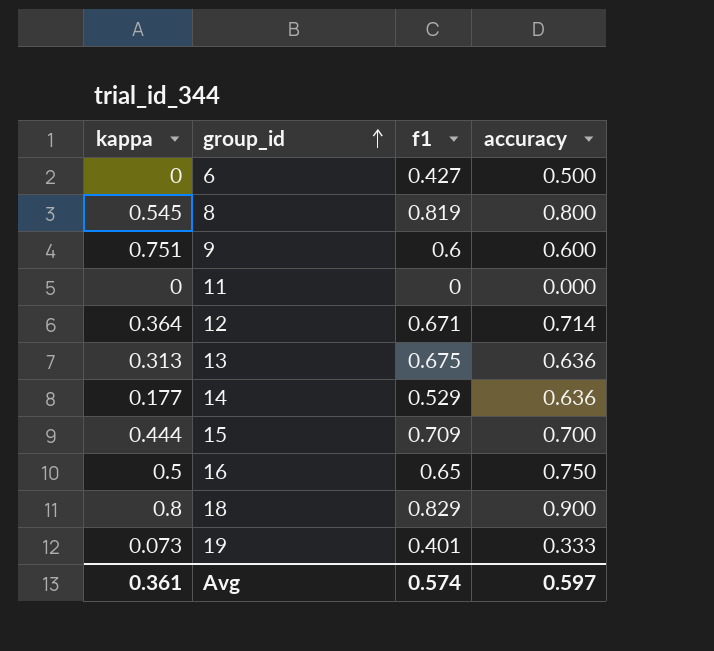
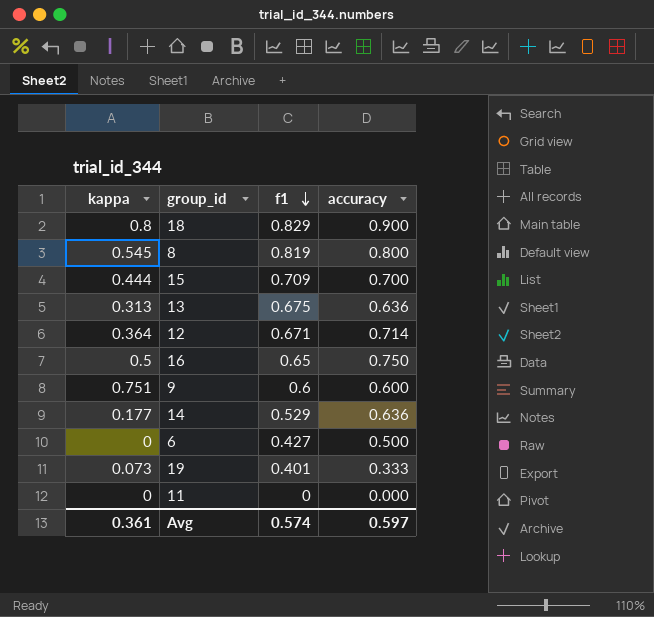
row order: group_id ascending -> f1 descending

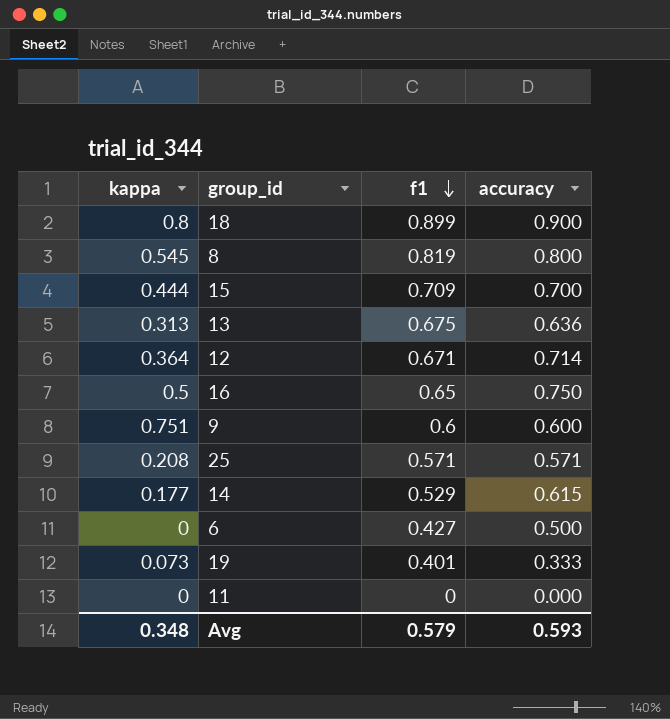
18 | f1: 0.829 -> 0.899
row 25: none -> 0.208 | 0.571 | 0.571
14 | accuracy: 0.636 -> 0.615
Avg | kappa: 0.361 -> 0.348
Avg | f1: 0.574 -> 0.579
Avg | accuracy: 0.597 -> 0.593

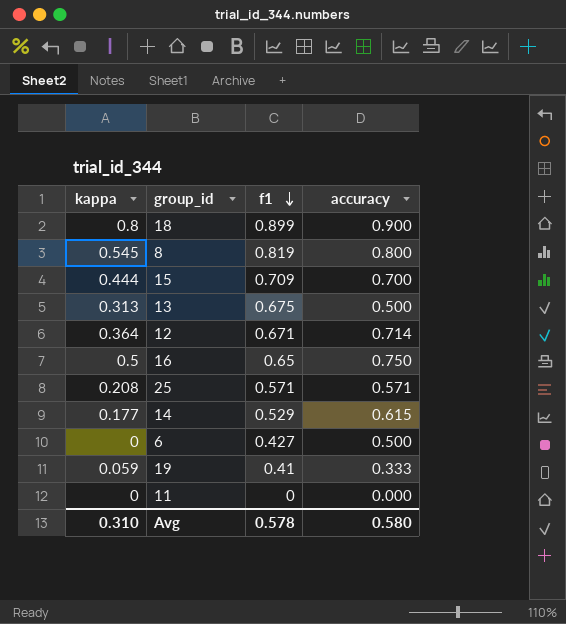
row 9: 0.751 | 0.6 | 0.600 -> none
13 | accuracy: 0.636 -> 0.500
19 | kappa: 0.073 -> 0.059
19 | f1: 0.401 -> 0.41
Avg | kappa: 0.348 -> 0.310
Avg | f1: 0.579 -> 0.578
Avg | accuracy: 0.593 -> 0.580

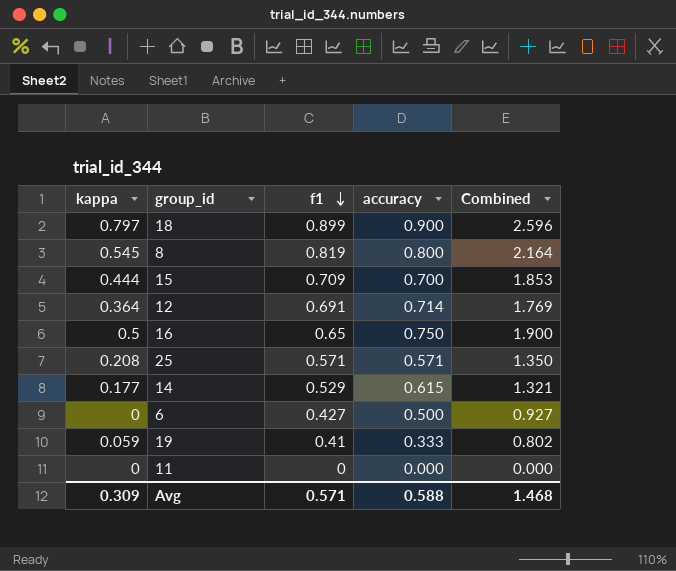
column Combined | formula: none -> [kappa] + [f1] + [accuracy]
row 13: 0.313 | 0.675 | 0.500 -> none
18 | kappa: 0.8 -> 0.797
12 | f1: 0.671 -> 0.691
Avg | kappa: 0.310 -> 0.309
Avg | f1: 0.578 -> 0.571
Avg | accuracy: 0.580 -> 0.588

